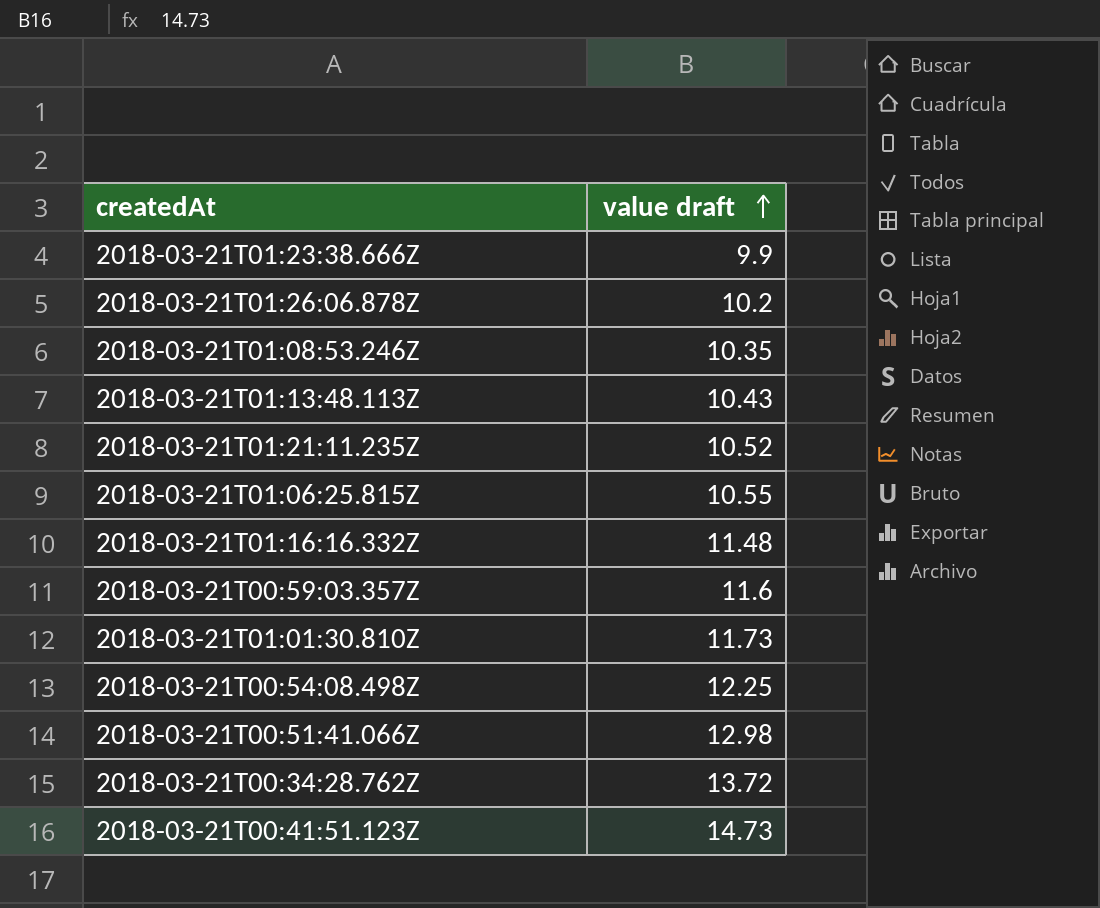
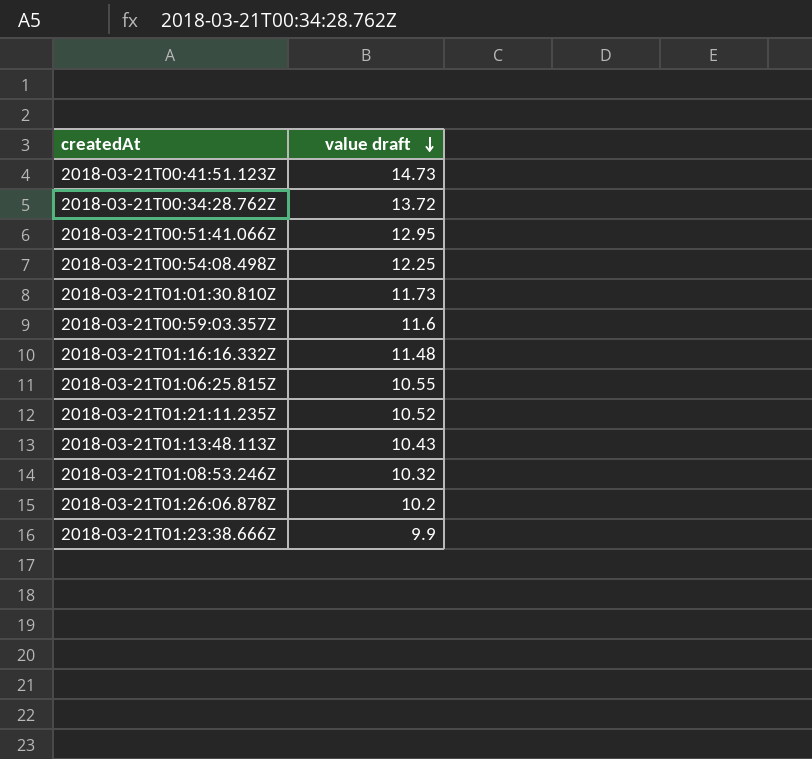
row order: value draft ascending -> value draft descending
2018-03-21T00:51:41.066Z | value draft: 12.98 -> 12.95
2018-03-21T01:08:53.246Z | value draft: 10.35 -> 10.32

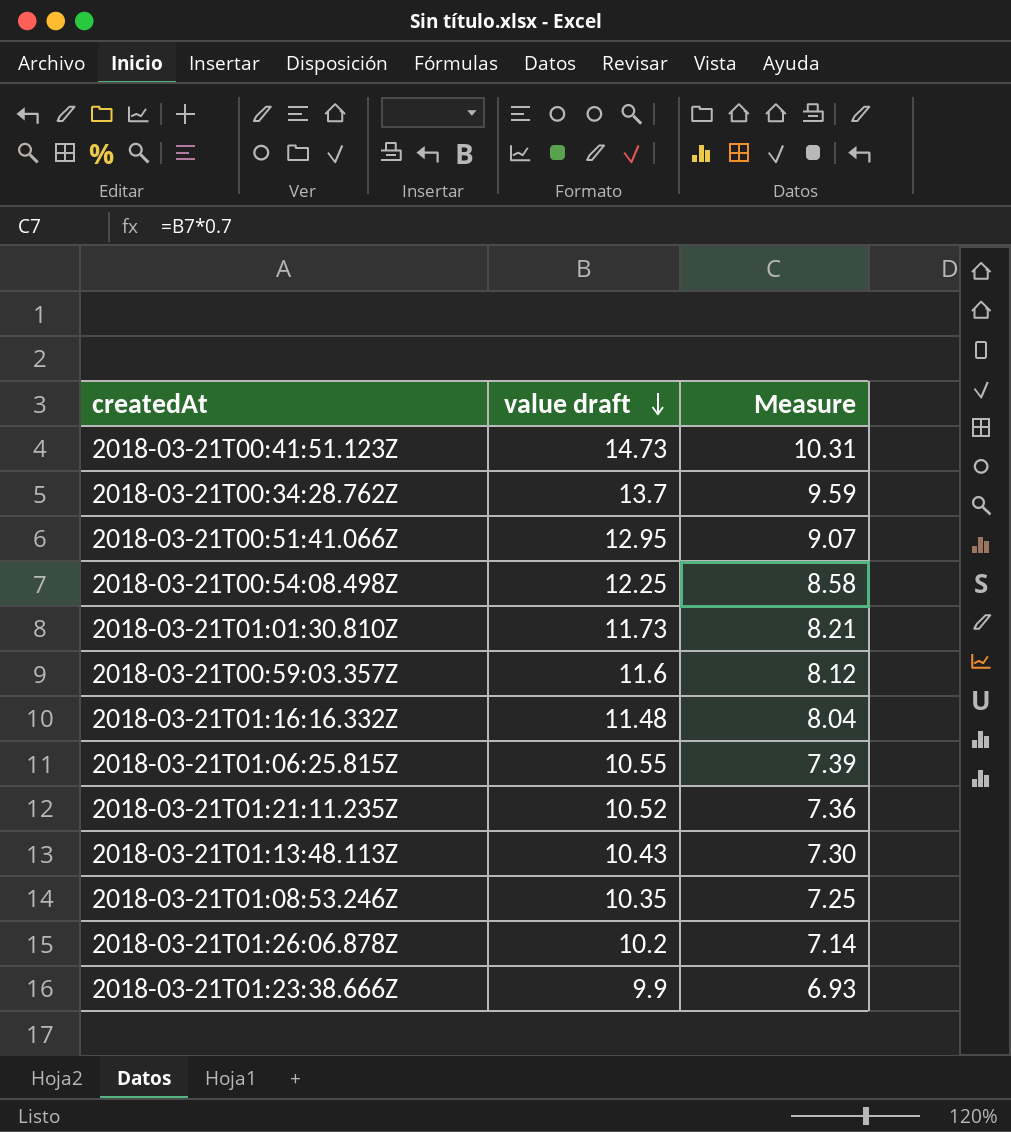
column Measure | formula: none -> [value draft] * 0.7
2018-03-21T00:34:28.762Z | value draft: 13.72 -> 13.7
2018-03-21T01:08:53.246Z | value draft: 10.32 -> 10.35

